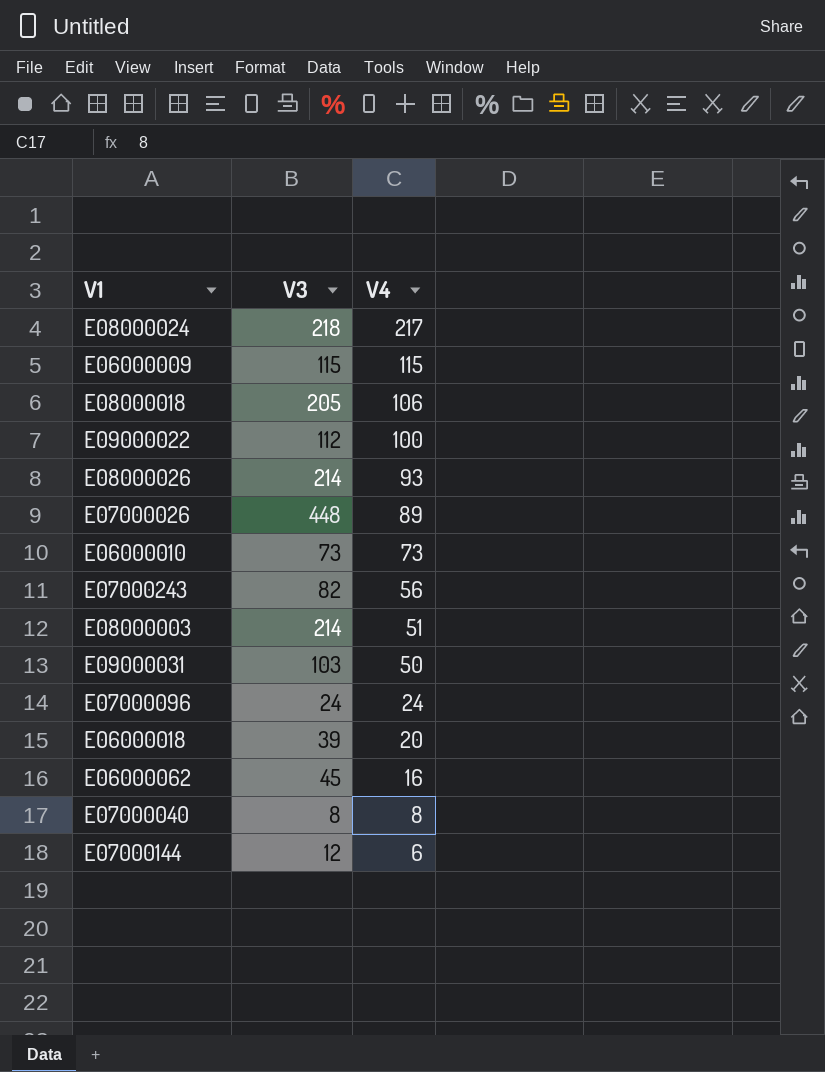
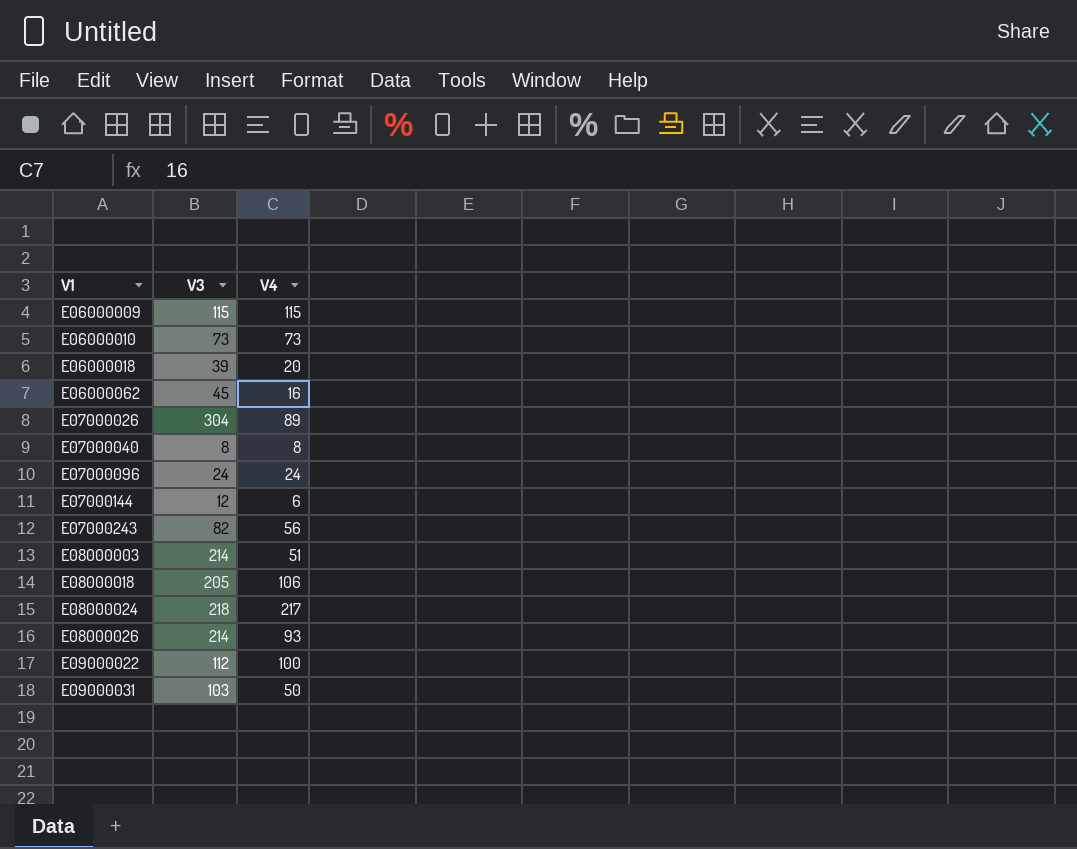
row order: V4 descending -> V1 ascending
E07000026 | V3: 448 -> 304

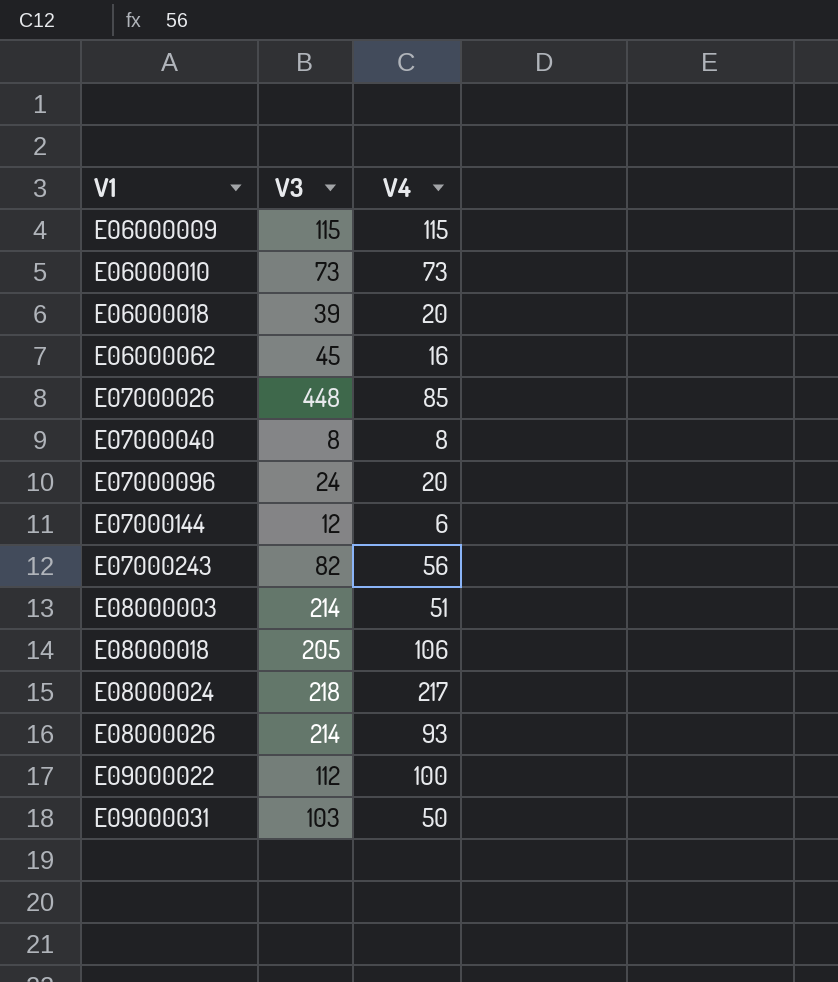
E07000026 | V3: 304 -> 448
E07000026 | V4: 89 -> 85
E07000096 | V4: 24 -> 20

